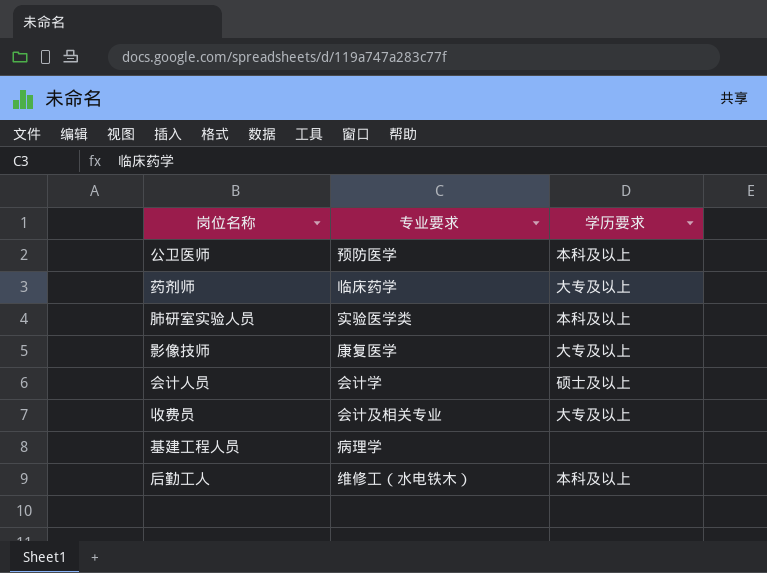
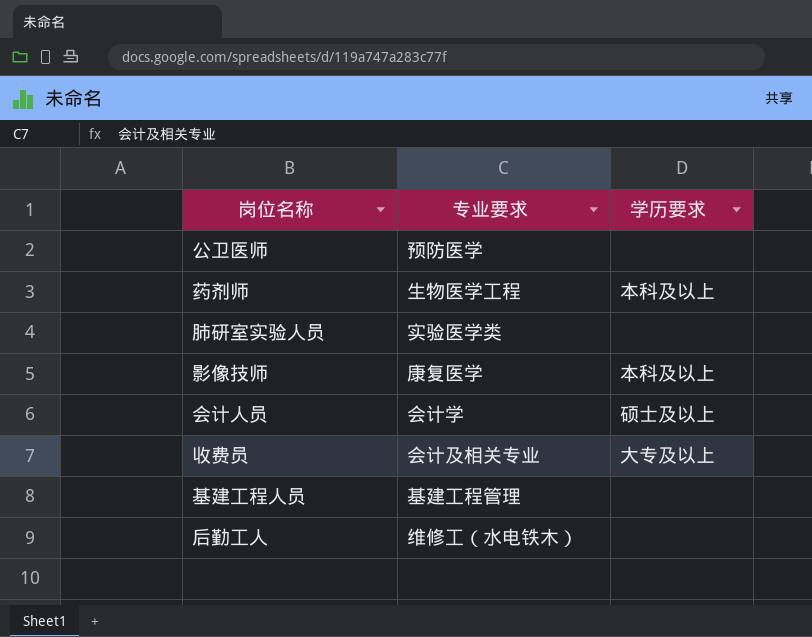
公卫医师 | 学历要求: 本科及以上 -> none
药剂师 | 专业要求: 临床药学 -> 生物医学工程
药剂师 | 学历要求: 大专及以上 -> 本科及以上
肺研室实验人员 | 学历要求: 本科及以上 -> none
影像技师 | 学历要求: 大专及以上 -> 本科及以上
基建工程人员 | 专业要求: 病理学 -> 基建工程管理
后勤工人 | 学历要求: 本科及以上 -> none

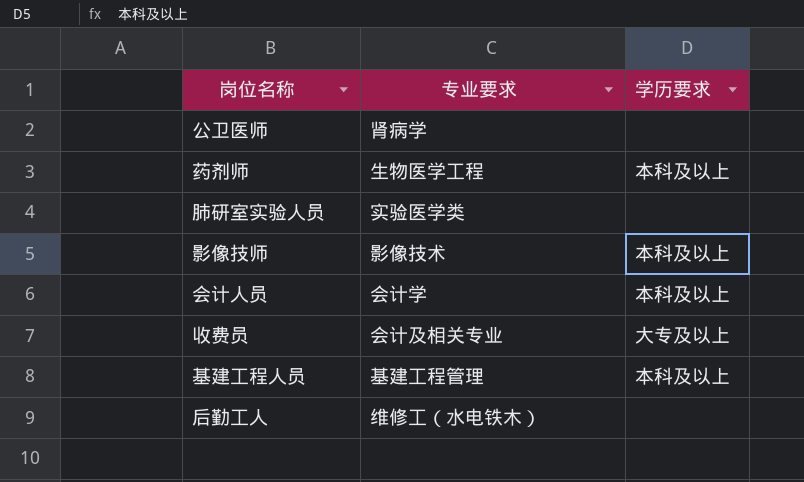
公卫医师 | 专业要求: 预防医学 -> 肾病学
影像技师 | 专业要求: 康复医学 -> 影像技术
会计人员 | 学历要求: 硕士及以上 -> 本科及以上
基建工程人员 | 学历要求: none -> 本科及以上

